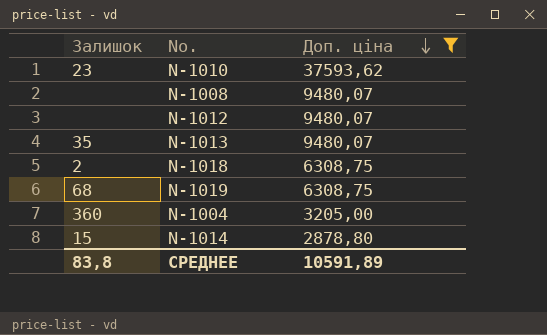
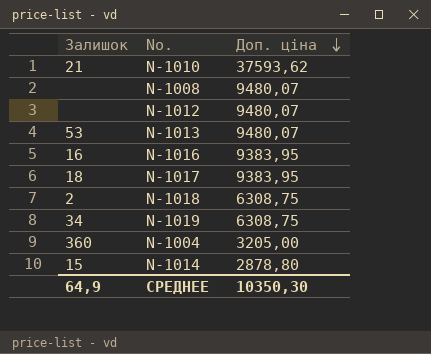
filter: Доп. ціна != 9383,95 -> none
N-1010 | Залишок: 23 -> 21
N-1013 | Залишок: 35 -> 53
N-1019 | Залишок: 68 -> 34
СРЕДНЕЕ | Залишок: 83,8 -> 64,9
СРЕДНЕЕ | Доп. ціна: 10591,89 -> 10350,30

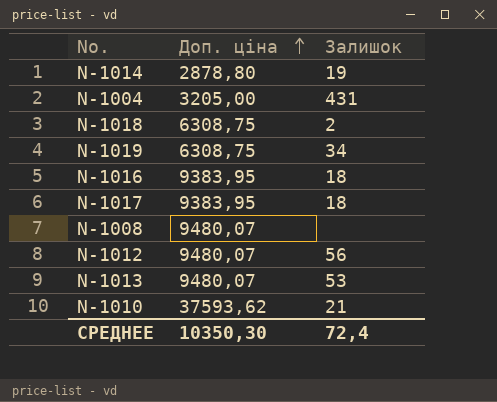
row order: Доп. ціна descending -> Доп. ціна ascending
column Залишок | position: 1 -> 3
N-1014 | Залишок: 15 -> 19
N-1004 | Залишок: 360 -> 431
N-1016 | Залишок: 16 -> 18
N-1012 | Залишок: none -> 56
СРЕДНЕЕ | Залишок: 64,9 -> 72,4

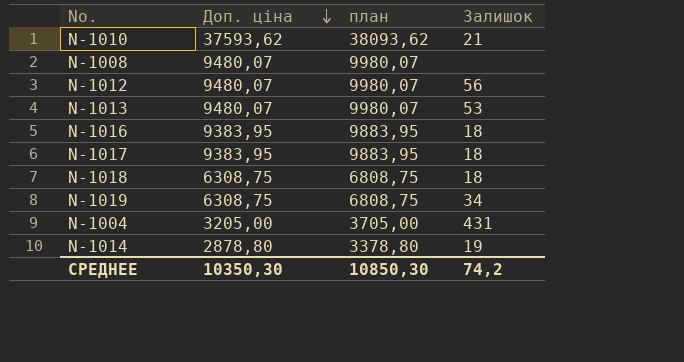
row order: Доп. ціна ascending -> Доп. ціна descending
column план | formula: none -> [Доп. ціна] + 500
N-1018 | Залишок: 2 -> 18
СРЕДНЕЕ | Залишок: 72,4 -> 74,2

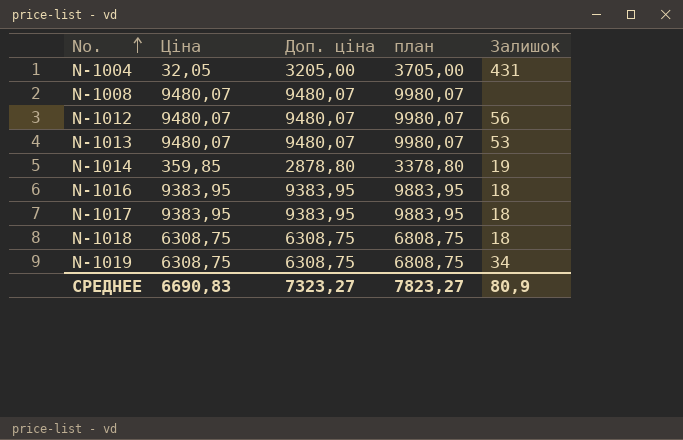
row order: Доп. ціна descending -> No. ascending
column Ціна | position: none -> 2
row N-1010: 37593,62 | 38093,62 | 21 -> none
СРЕДНЕЕ | Доп. ціна: 10350,30 -> 7323,27
СРЕДНЕЕ | план: 10850,30 -> 7823,27
СРЕДНЕЕ | Залишок: 74,2 -> 80,9

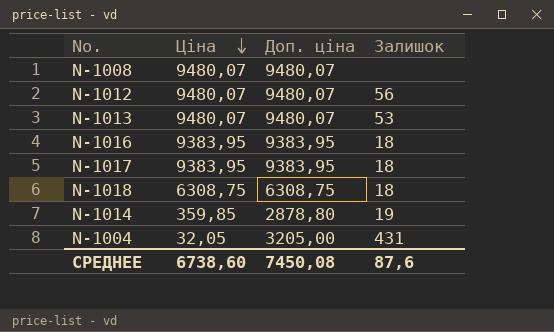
row order: No. ascending -> Ціна descending
column план | formula: [Доп. ціна] + 500 -> none
row N-1019: 6308,75 | 6308,75 | 6808,75 | 34 -> none
СРЕДНЕЕ | Ціна: 6690,83 -> 6738,60
СРЕДНЕЕ | Доп. ціна: 7323,27 -> 7450,08
СРЕДНЕЕ | Залишок: 80,9 -> 87,6

